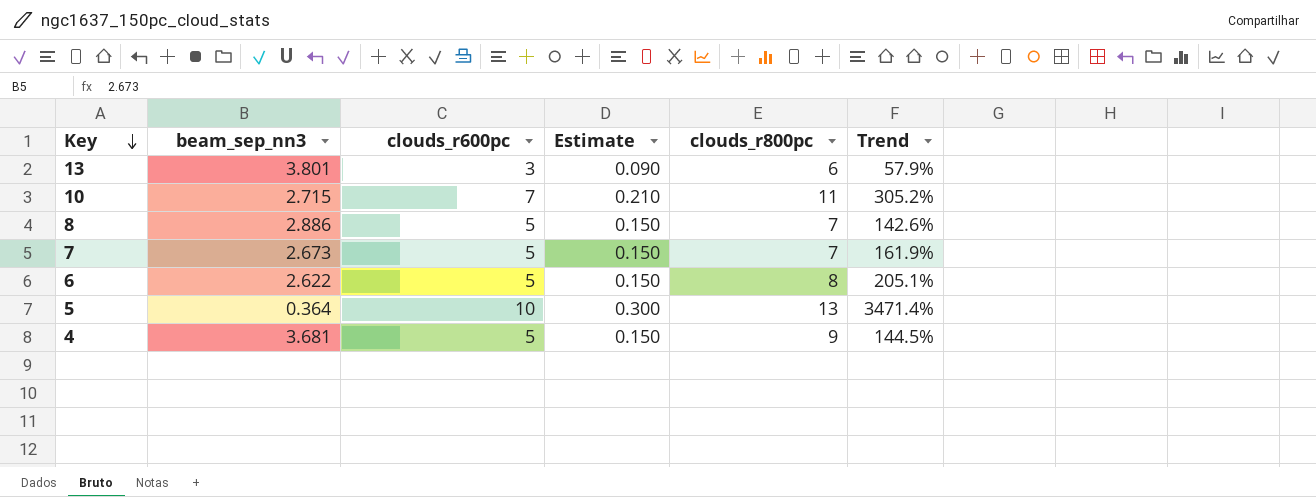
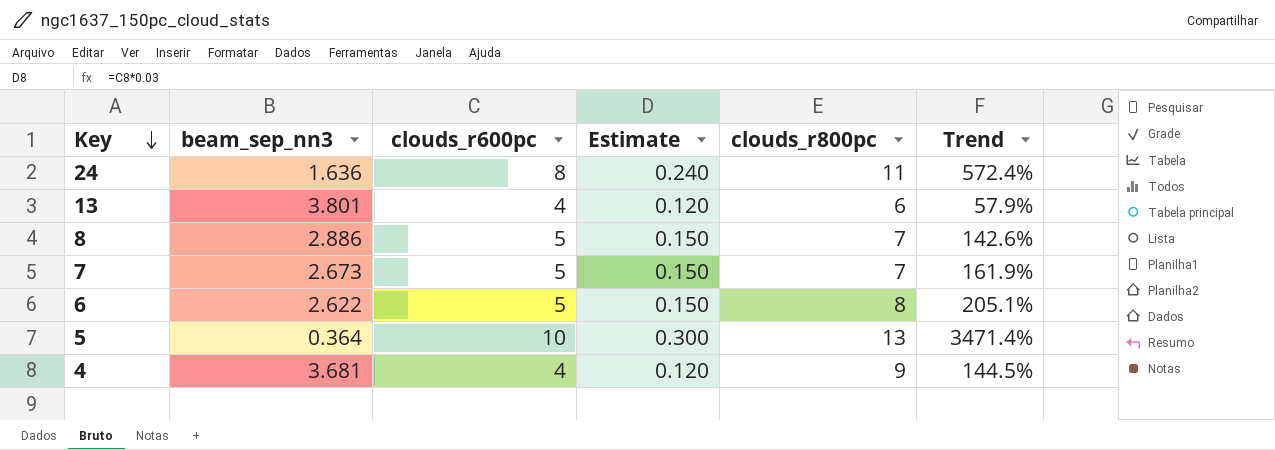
row 10: 2.715 | 7 | 0.210 | 11 | 305.2% -> none
row 24: none -> 1.636 | 8 | 0.240 | 11 | 572.4%
13 | clouds_r600pc: 3 -> 4
13 | Estimate: 0.090 -> 0.120
4 | clouds_r600pc: 5 -> 4
4 | Estimate: 0.150 -> 0.120

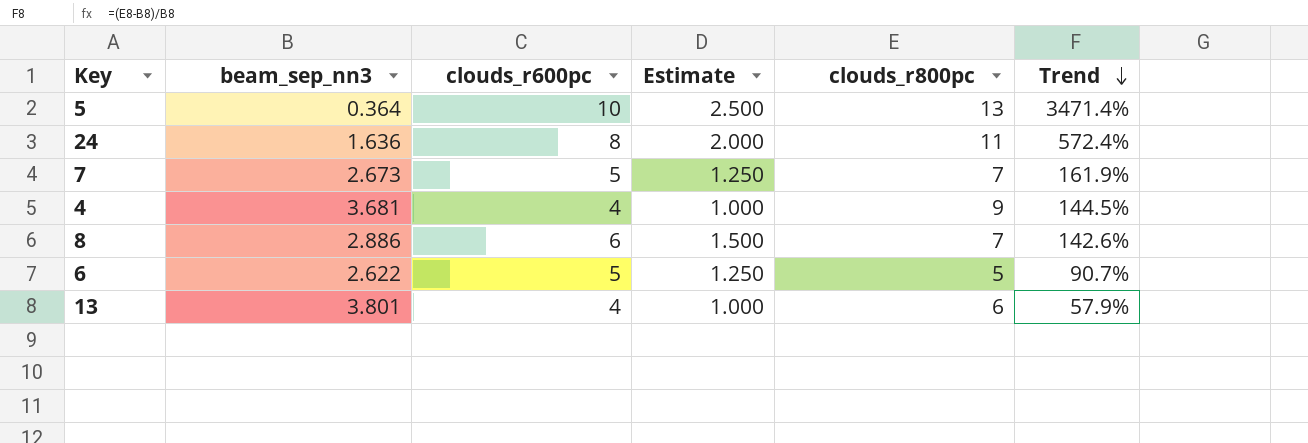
row order: Key descending -> Trend descending
column Estimate | formula: [clouds_r600pc] * 0.03 -> [clouds_r600pc] * 0.25
8 | clouds_r600pc: 5 -> 6
6 | clouds_r800pc: 8 -> 5
6 | Trend: 205.1% -> 90.7%

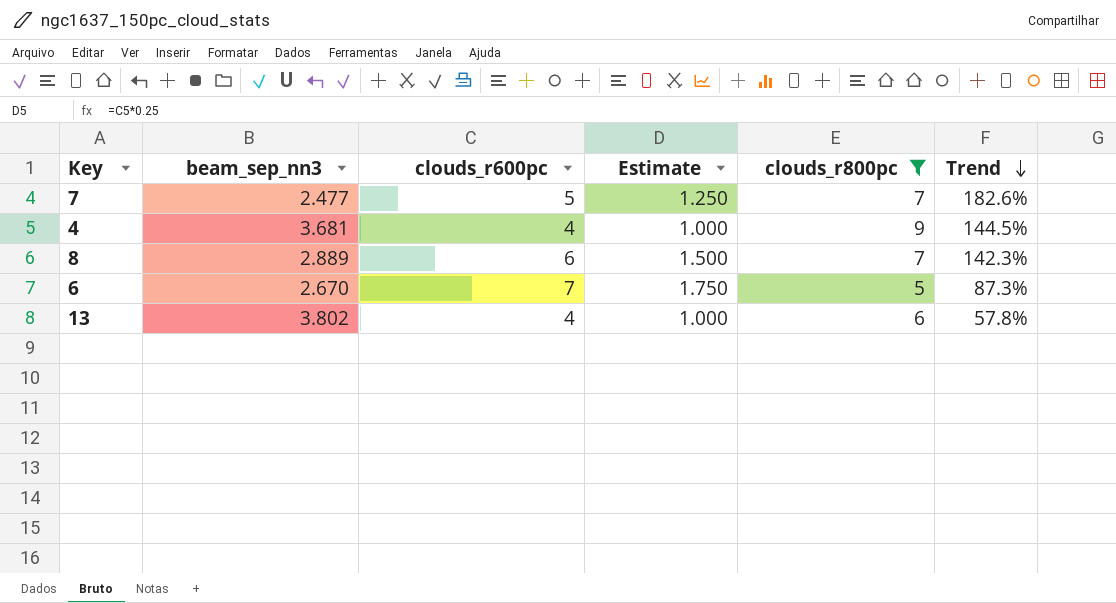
filter: none -> clouds_r800pc <= 9
7 | beam_sep_nn3: 2.673 -> 2.477
7 | Trend: 161.9% -> 182.6%
8 | beam_sep_nn3: 2.886 -> 2.889
8 | Trend: 142.6% -> 142.3%
6 | beam_sep_nn3: 2.622 -> 2.670
6 | clouds_r600pc: 5 -> 7
6 | Estimate: 1.250 -> 1.750
6 | Trend: 90.7% -> 87.3%
13 | beam_sep_nn3: 3.801 -> 3.802
13 | Trend: 57.9% -> 57.8%

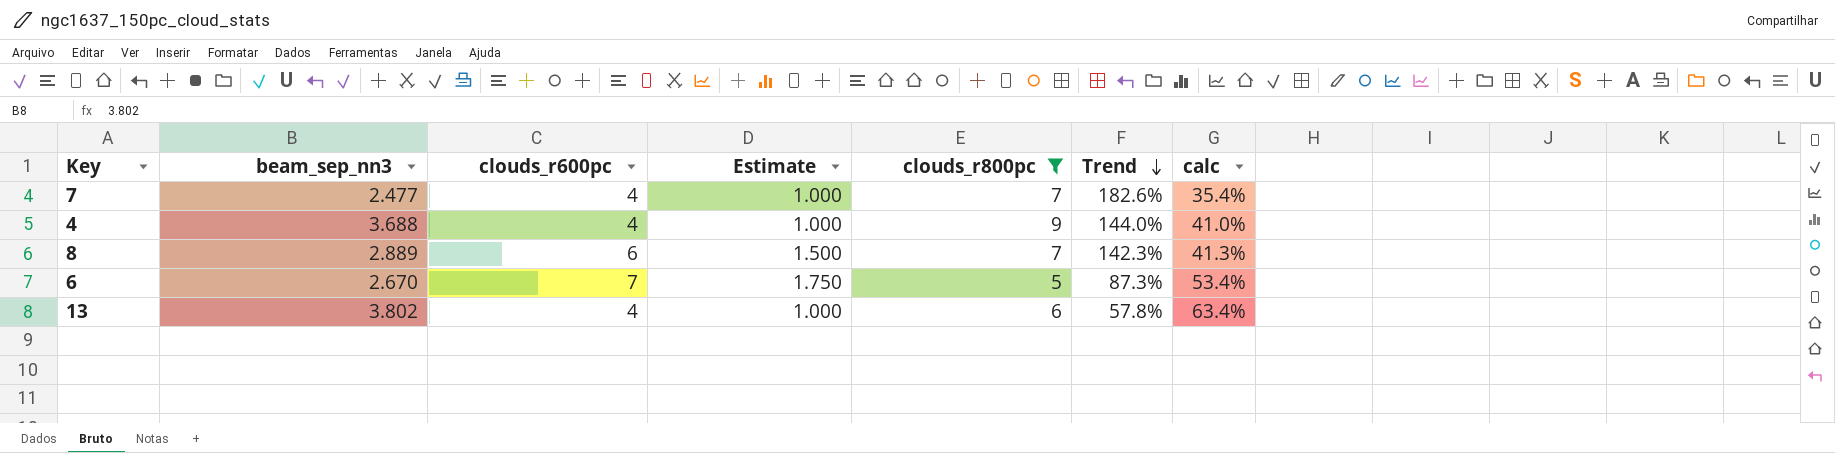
column calc | formula: none -> [beam_sep_nn3] / [clouds_r800pc]
7 | clouds_r600pc: 5 -> 4
7 | Estimate: 1.250 -> 1.000
4 | beam_sep_nn3: 3.681 -> 3.688
4 | Trend: 144.5% -> 144.0%

